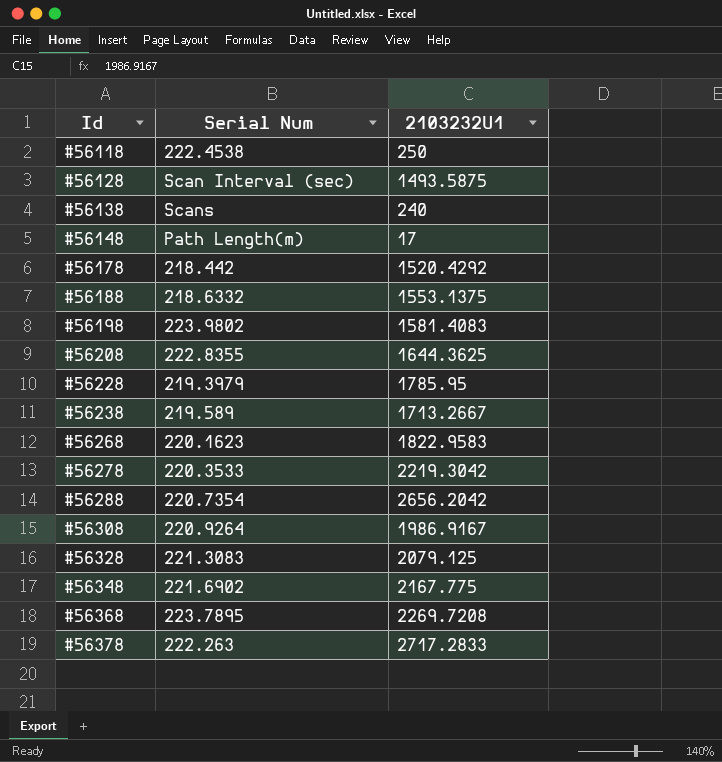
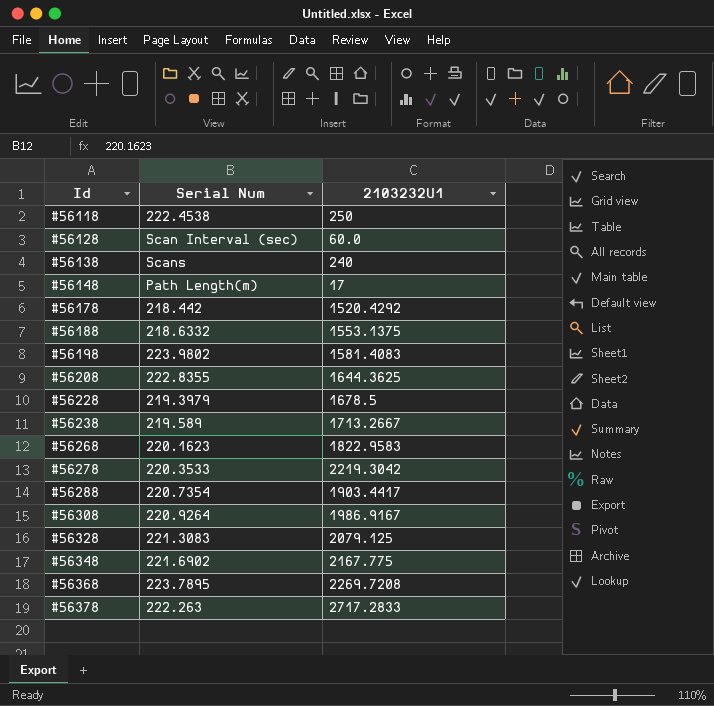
#56128 | 2103232U1: 1493.5875 -> 60.0
#56228 | 2103232U1: 1785.95 -> 1678.5
#56288 | 2103232U1: 2656.2042 -> 1903.4417

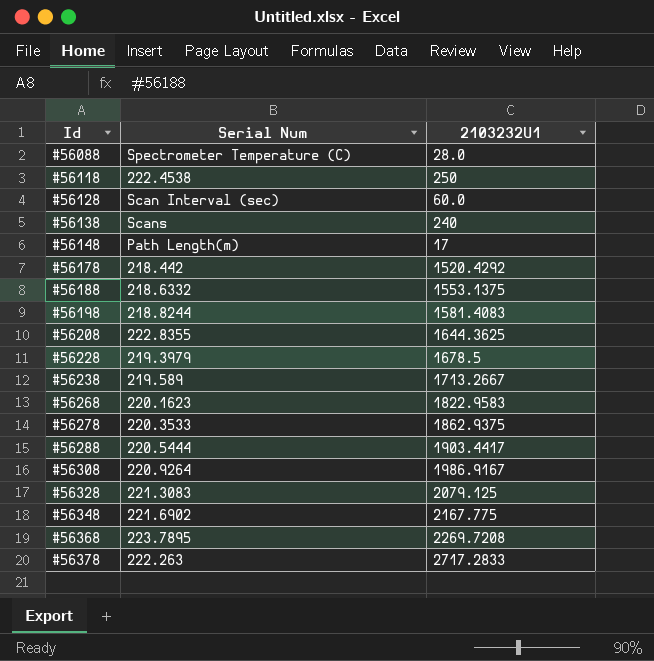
row #56088: none -> Spectrometer Temperature (C) | 28.0
#56198 | Serial Num: 223.9802 -> 218.8244
#56278 | 2103232U1: 2219.3042 -> 1862.9375
#56288 | Serial Num: 220.7354 -> 220.5444

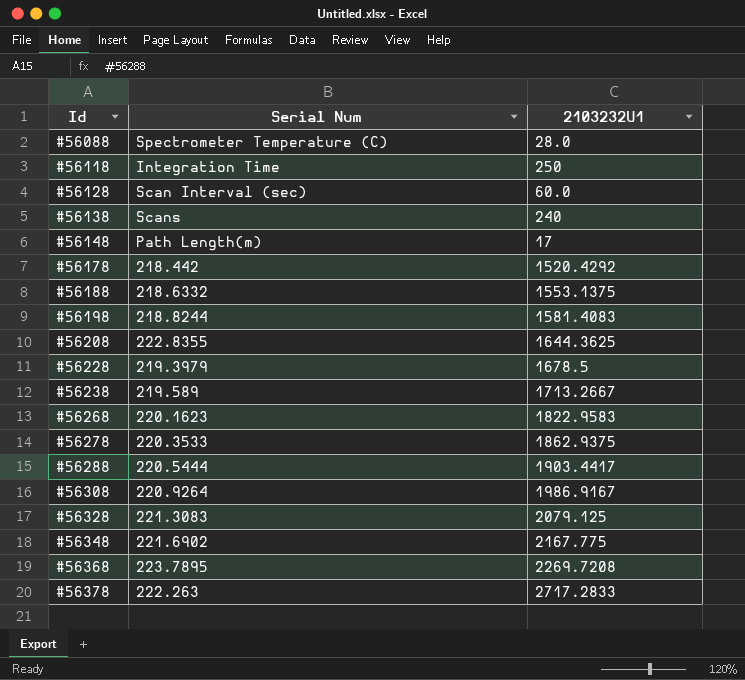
#56118 | Serial Num: 222.4538 -> Integration Time

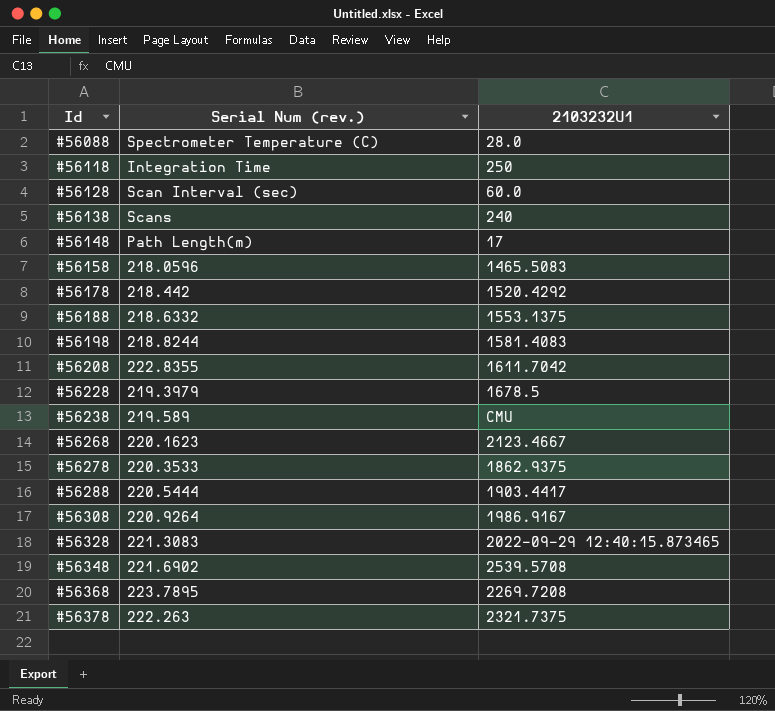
column name: Serial Num -> Serial Num (rev.)
row #56158: none -> 218.0596 | 1465.5083
#56208 | 2103232U1: 1644.3625 -> 1611.7042
#56238 | 2103232U1: 1713.2667 -> CMU
#56268 | 2103232U1: 1822.9583 -> 2123.4667
#56328 | 2103232U1: 2079.125 -> 2022-09-29 12:40:15.873465
#56348 | 2103232U1: 2167.775 -> 2539.5708
#56378 | 2103232U1: 2717.2833 -> 2321.7375

